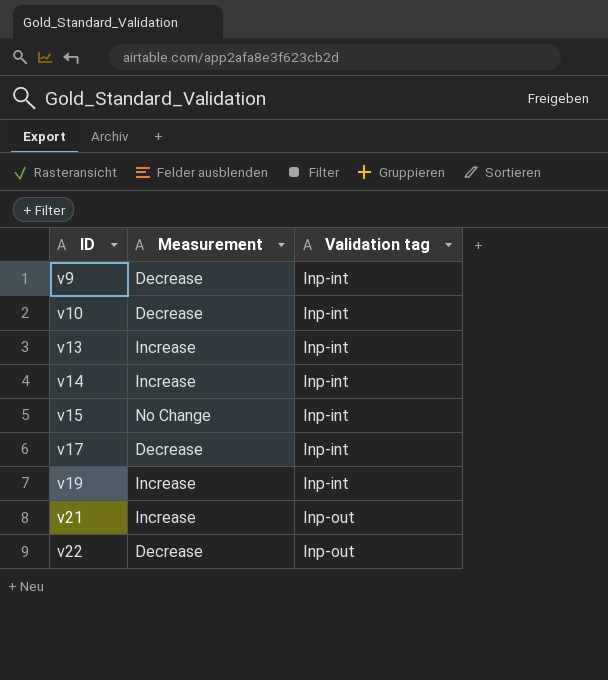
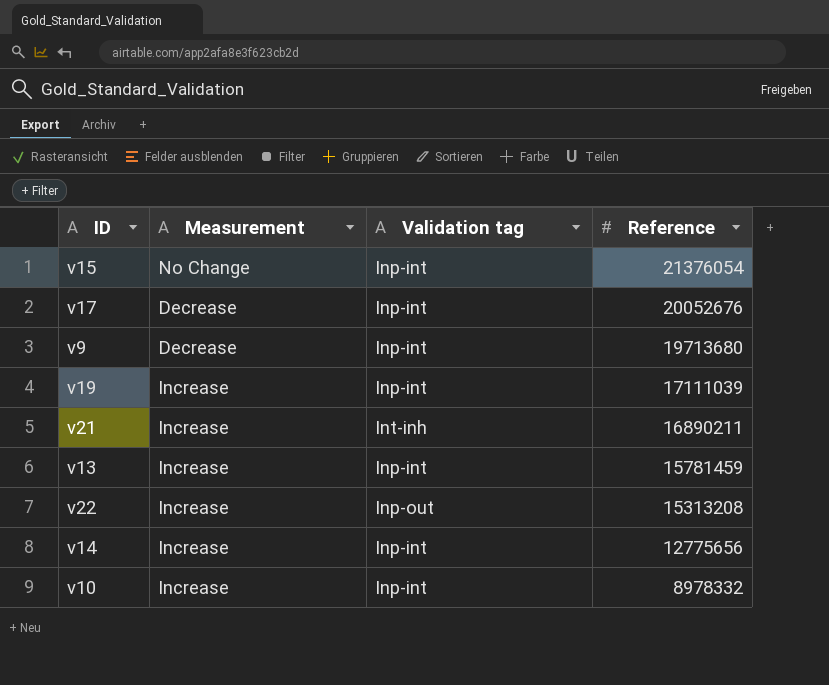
row order: ID ascending -> Reference descending
column Reference | position: none -> 4
v21 | Validation tag: Inp-out -> Int-inh
v22 | Measurement: Decrease -> Increase
v10 | Measurement: Decrease -> Increase

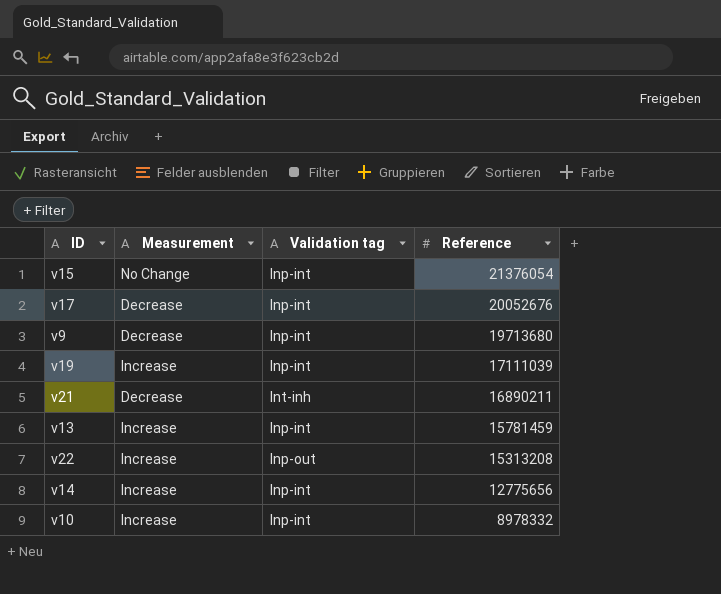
v21 | Measurement: Increase -> Decrease

